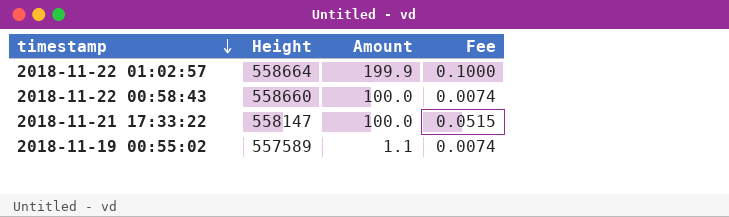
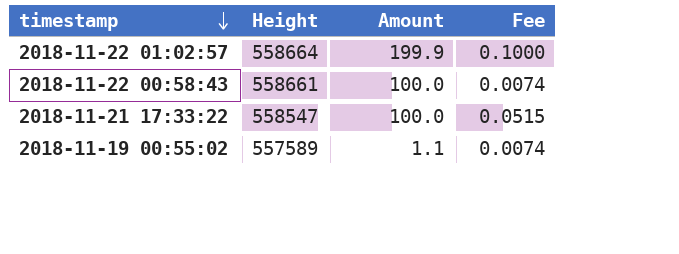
2018-11-22 00:58:43 | Height: 558660 -> 558661
2018-11-21 17:33:22 | Height: 558147 -> 558547

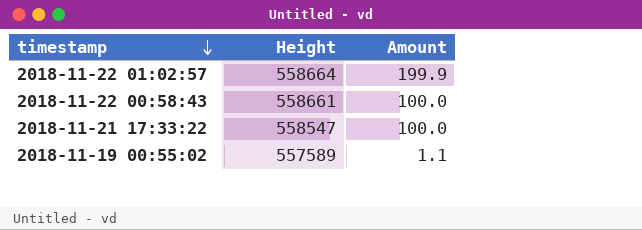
column Fee | position: 4 -> none

